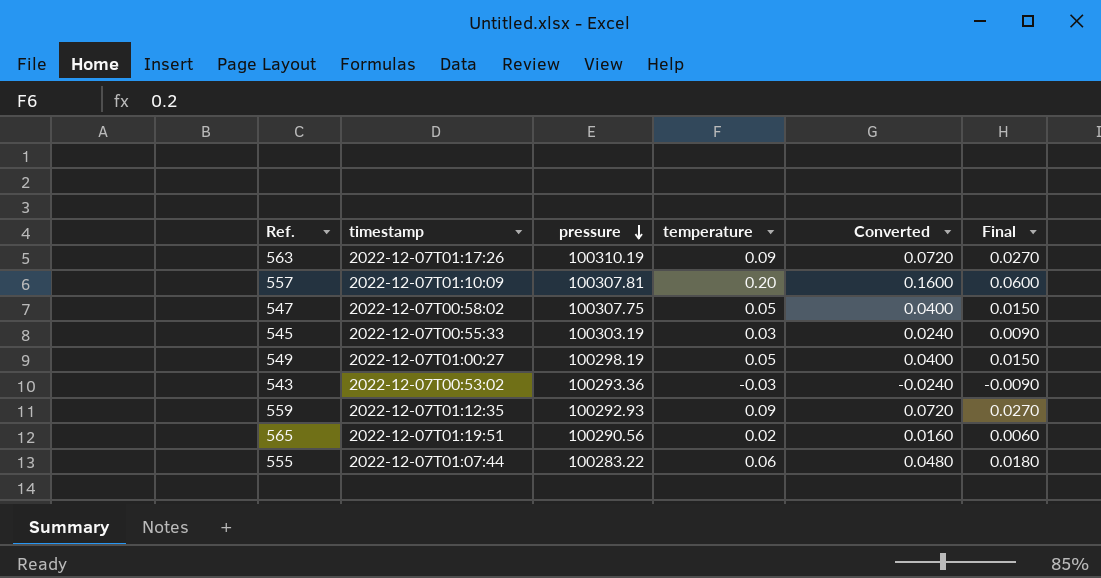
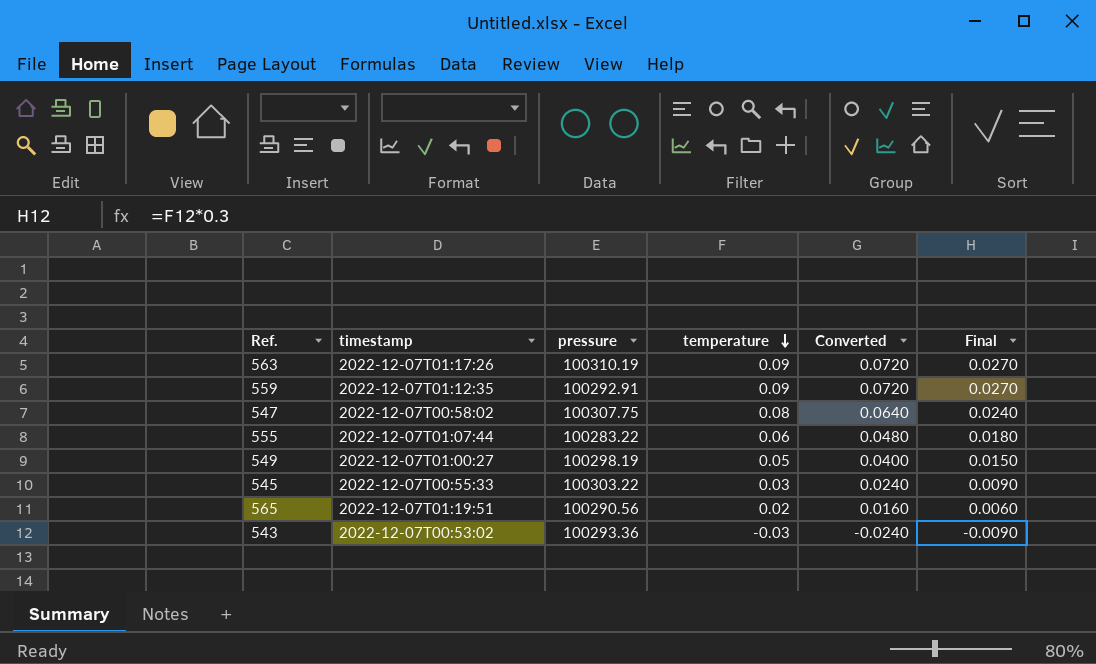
row order: pressure descending -> temperature descending
row 557: 2022-12-07T01:10:09 | 100307.81 | 0.20 | 0.1600 | 0.0600 -> none
559 | pressure: 100292.93 -> 100292.91
547 | temperature: 0.05 -> 0.08
547 | Converted: 0.0400 -> 0.0640
547 | Final: 0.0150 -> 0.0240
545 | pressure: 100303.19 -> 100303.22

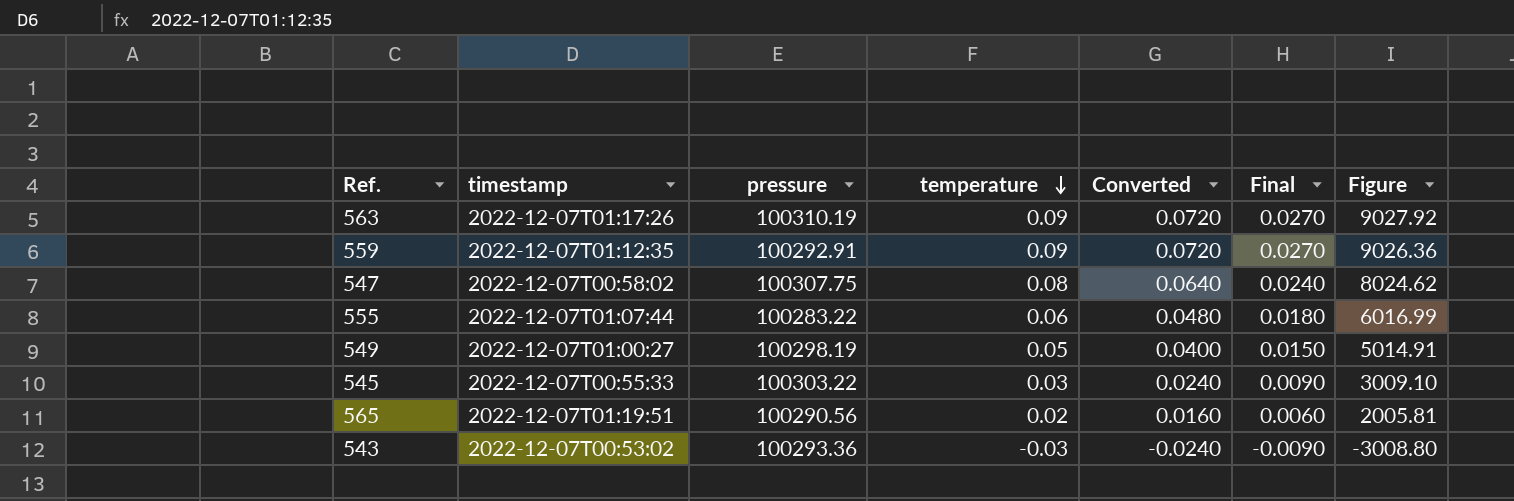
column Figure | formula: none -> [pressure] * [temperature]

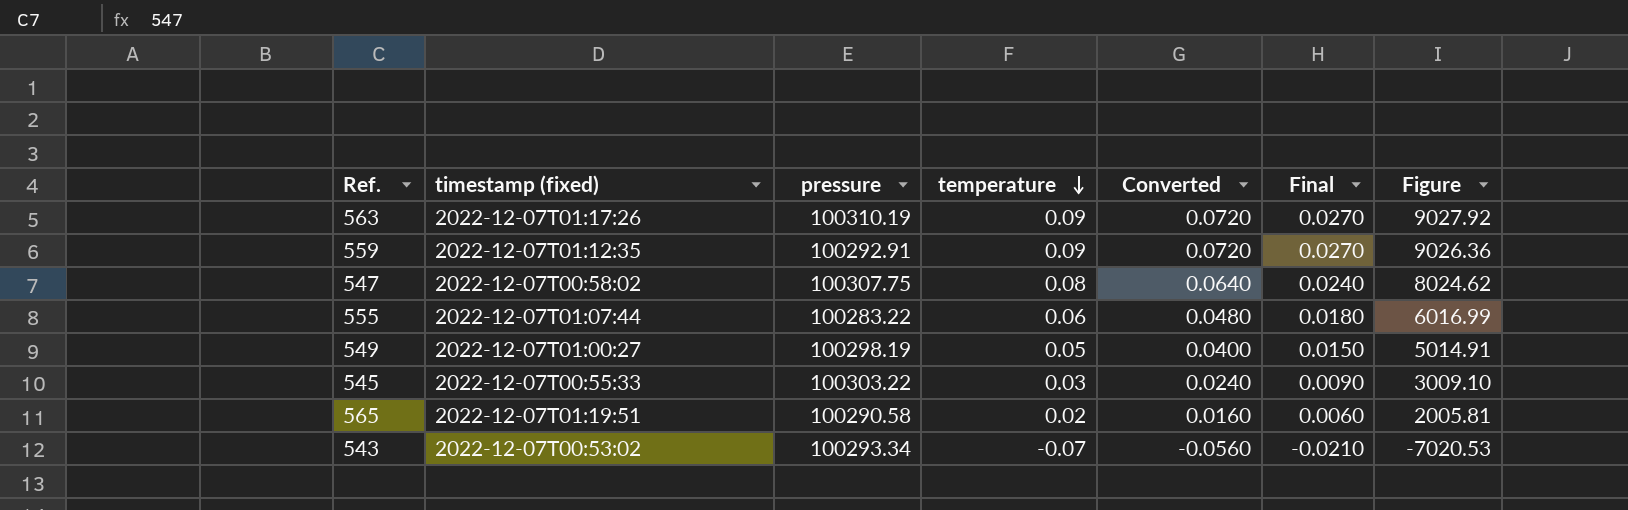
column name: timestamp -> timestamp (fixed)
565 | pressure: 100290.56 -> 100290.58
543 | pressure: 100293.36 -> 100293.34
543 | temperature: -0.03 -> -0.07
543 | Converted: -0.0240 -> -0.0560
543 | Final: -0.0090 -> -0.0210
543 | Figure: -3008.80 -> -7020.53

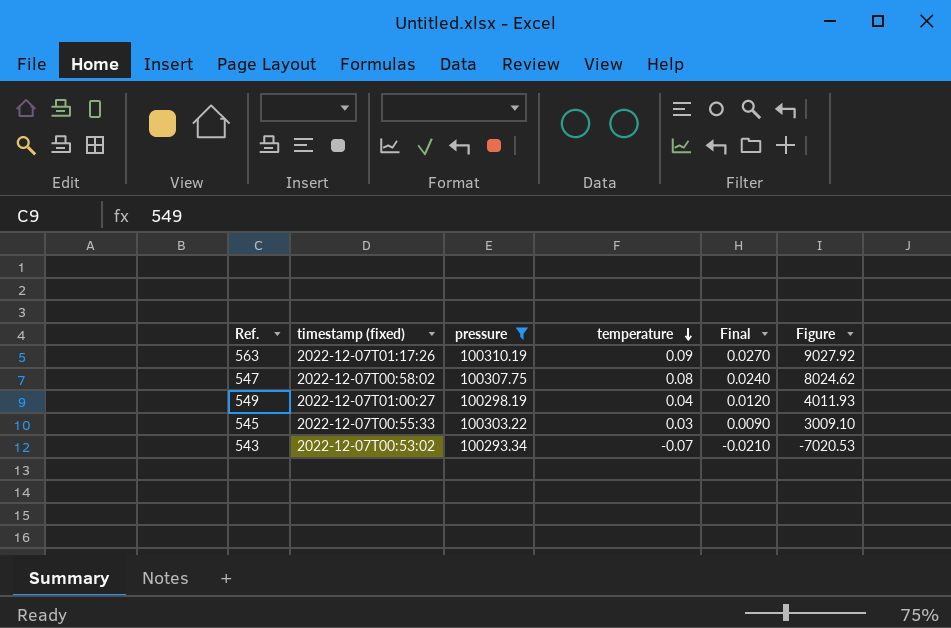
filter: none -> pressure >= 100293.34
column Converted | formula: [temperature] * 0.8 -> none
549 | temperature: 0.05 -> 0.04
549 | Final: 0.0150 -> 0.0120
549 | Figure: 5014.91 -> 4011.93

